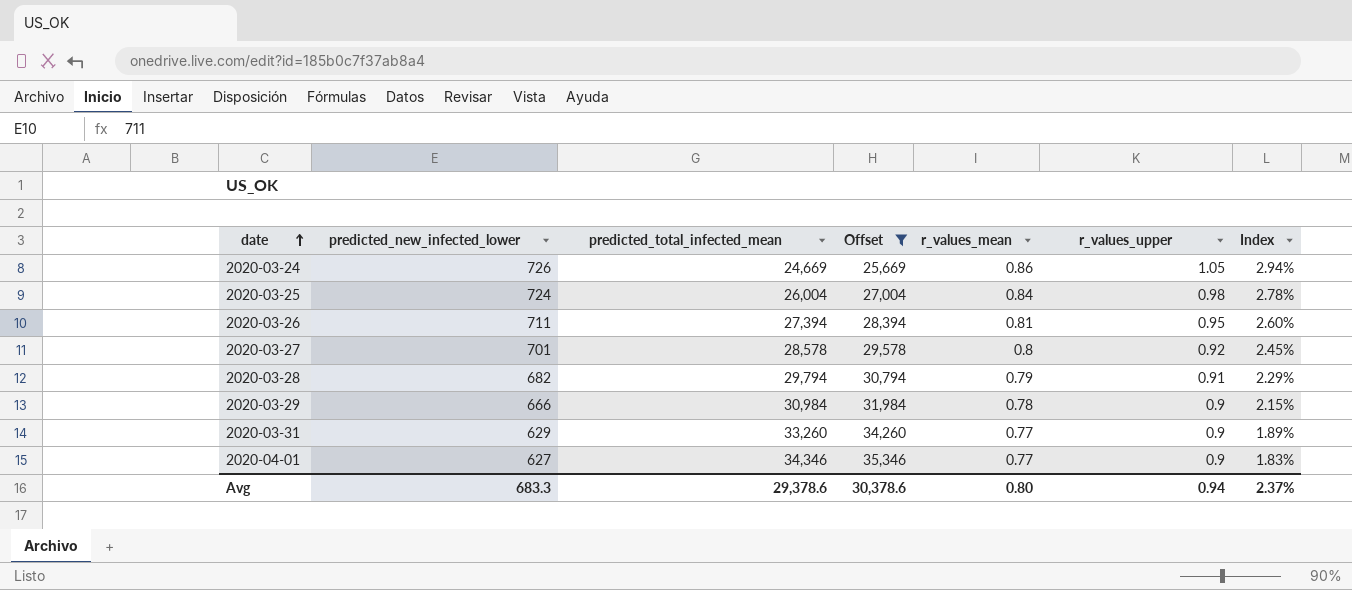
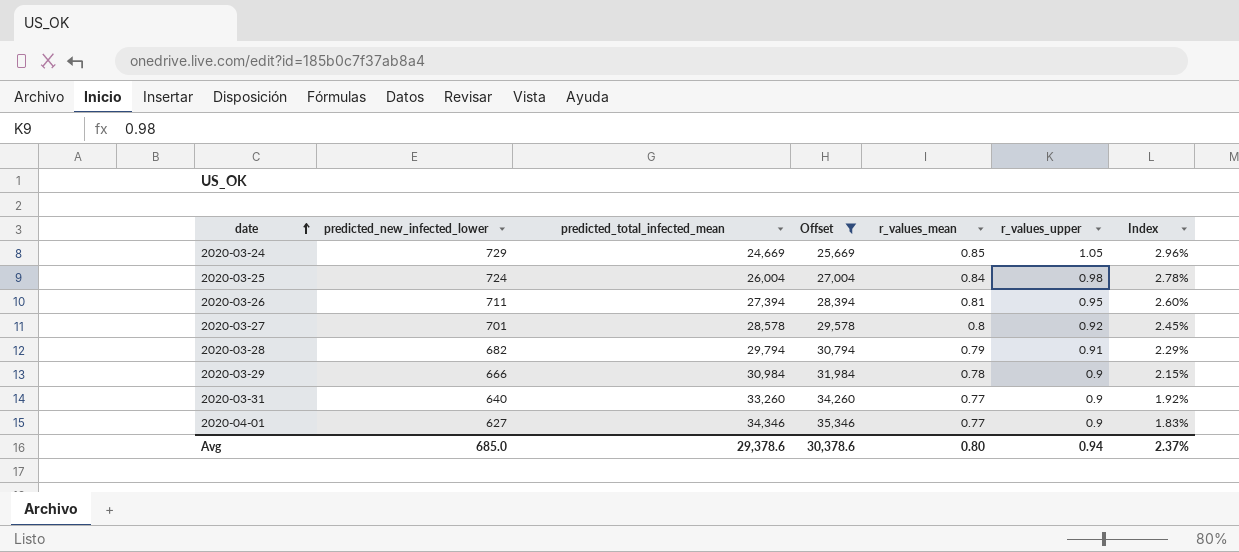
2020-03-24 | predicted_new_infected_lower: 726 -> 729
2020-03-24 | r_values_mean: 0.86 -> 0.85
2020-03-24 | Index: 2.94% -> 2.96%
2020-03-31 | predicted_new_infected_lower: 629 -> 640
2020-03-31 | Index: 1.89% -> 1.92%
Avg | predicted_new_infected_lower: 683.3 -> 685.0

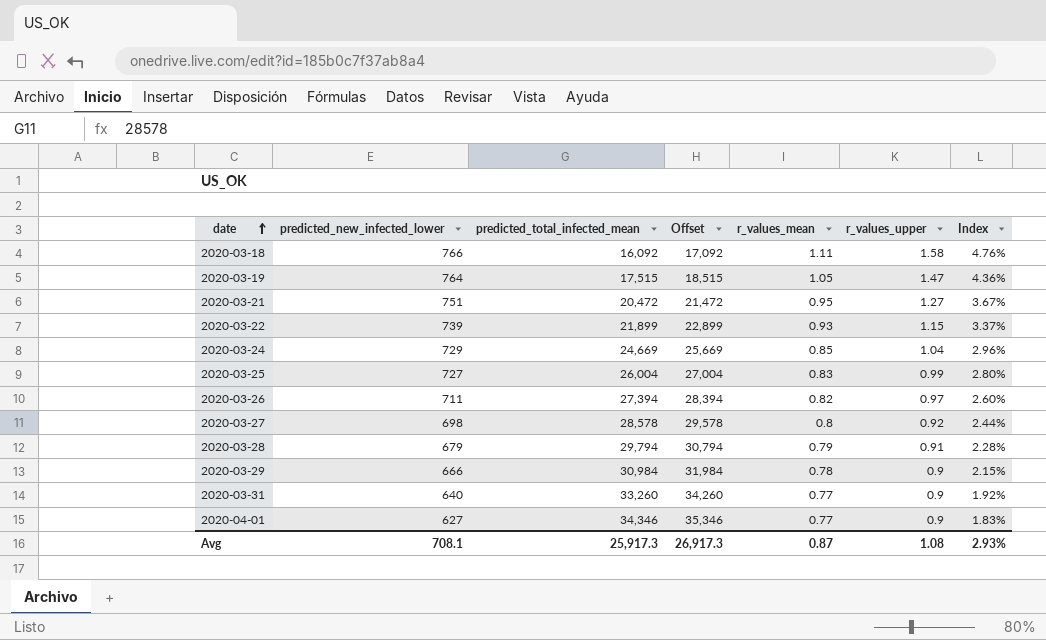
filter: Offset >= 25,669 -> none
2020-03-24 | r_values_upper: 1.05 -> 1.04
2020-03-25 | predicted_new_infected_lower: 724 -> 727
2020-03-25 | r_values_mean: 0.84 -> 0.83
2020-03-25 | r_values_upper: 0.98 -> 0.99
2020-03-25 | Index: 2.78% -> 2.80%
2020-03-26 | r_values_mean: 0.81 -> 0.82
2020-03-26 | r_values_upper: 0.95 -> 0.97
2020-03-27 | predicted_new_infected_lower: 701 -> 698
2020-03-27 | Index: 2.45% -> 2.44%
2020-03-28 | predicted_new_infected_lower: 682 -> 679
2020-03-28 | Index: 2.29% -> 2.28%
Avg | predicted_new_infected_lower: 685.0 -> 708.1
Avg | predicted_total_infected_mean: 29,378.6 -> 25,917.3
Avg | Offset: 30,378.6 -> 26,917.3
Avg | r_values_mean: 0.80 -> 0.87
Avg | r_values_upper: 0.94 -> 1.08
Avg | Index: 2.37% -> 2.93%

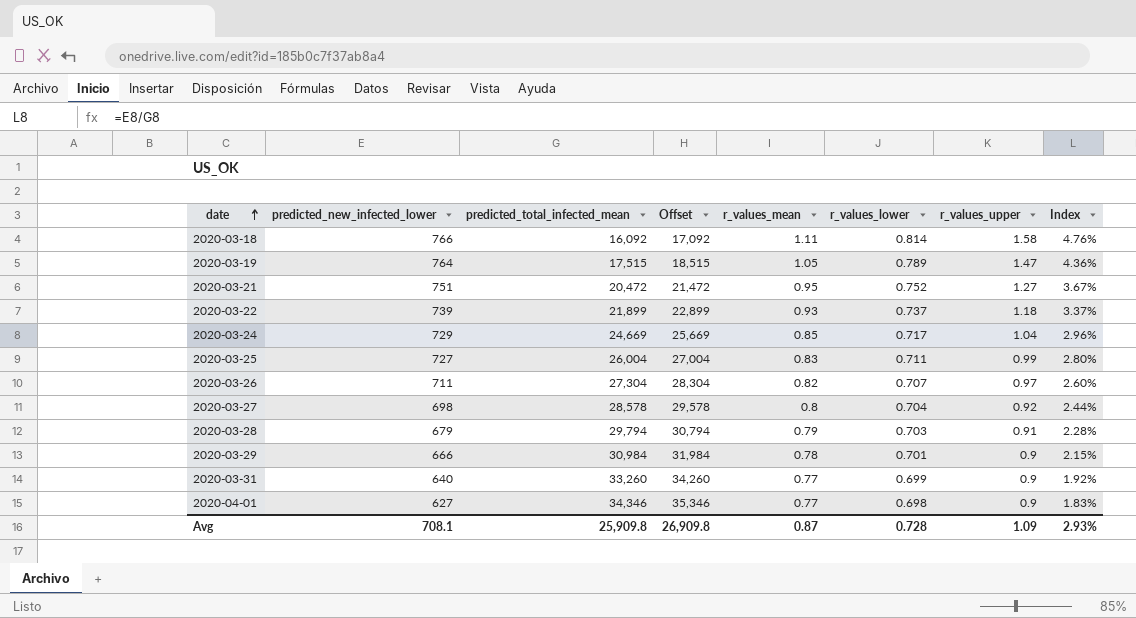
column r_values_lower | position: none -> 6
2020-03-22 | r_values_upper: 1.15 -> 1.18
2020-03-26 | predicted_total_infected_mean: 27,394 -> 27,304
2020-03-26 | Offset: 28,394 -> 28,304
Avg | predicted_total_infected_mean: 25,917.3 -> 25,909.8
Avg | Offset: 26,917.3 -> 26,909.8
Avg | r_values_upper: 1.08 -> 1.09

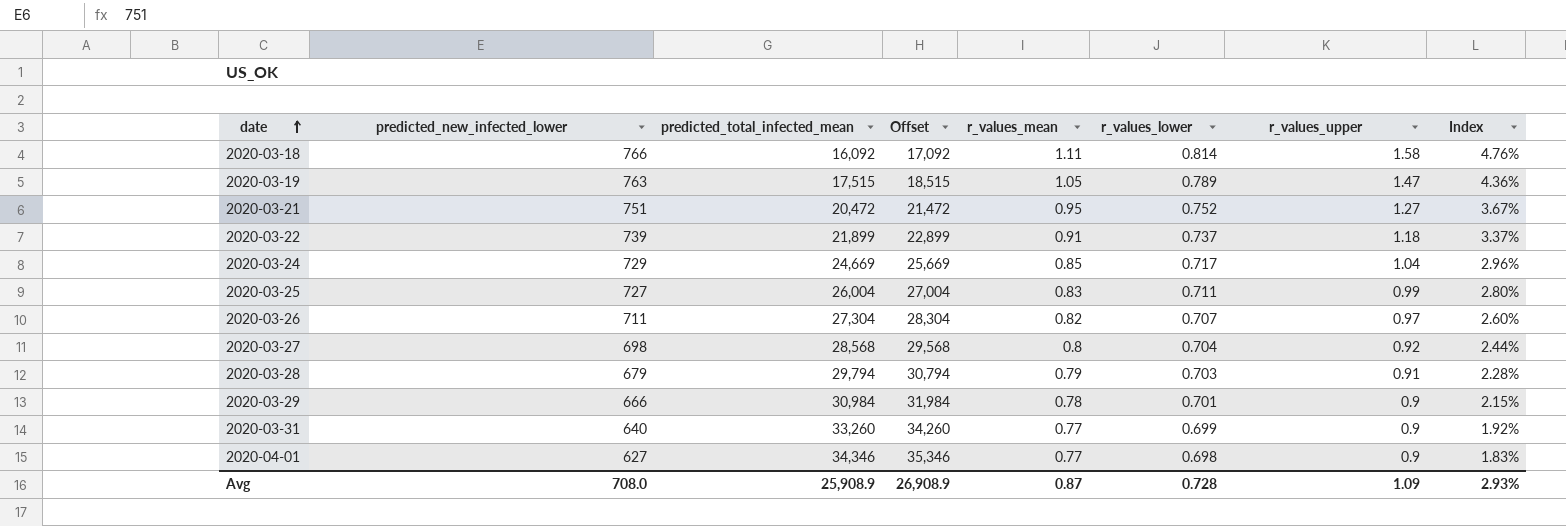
2020-03-19 | predicted_new_infected_lower: 764 -> 763
2020-03-22 | r_values_mean: 0.93 -> 0.91
2020-03-27 | predicted_total_infected_mean: 28,578 -> 28,568
2020-03-27 | Offset: 29,578 -> 29,568
Avg | predicted_new_infected_lower: 708.1 -> 708.0
Avg | predicted_total_infected_mean: 25,909.8 -> 25,908.9
Avg | Offset: 26,909.8 -> 26,908.9

